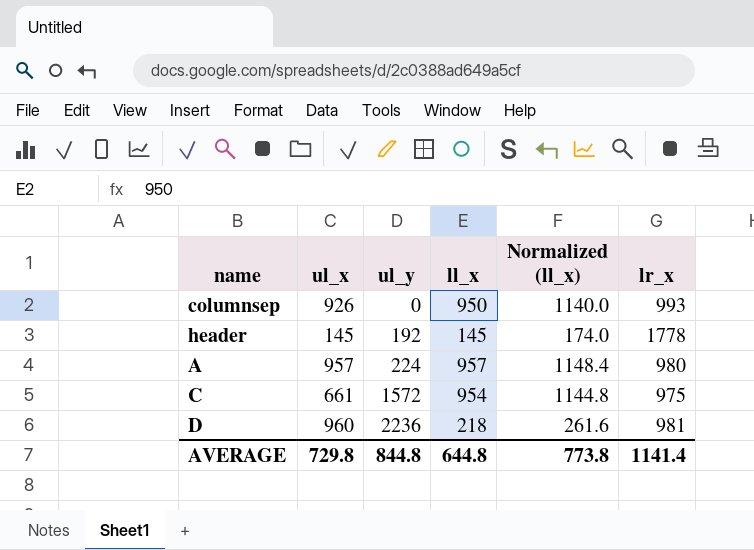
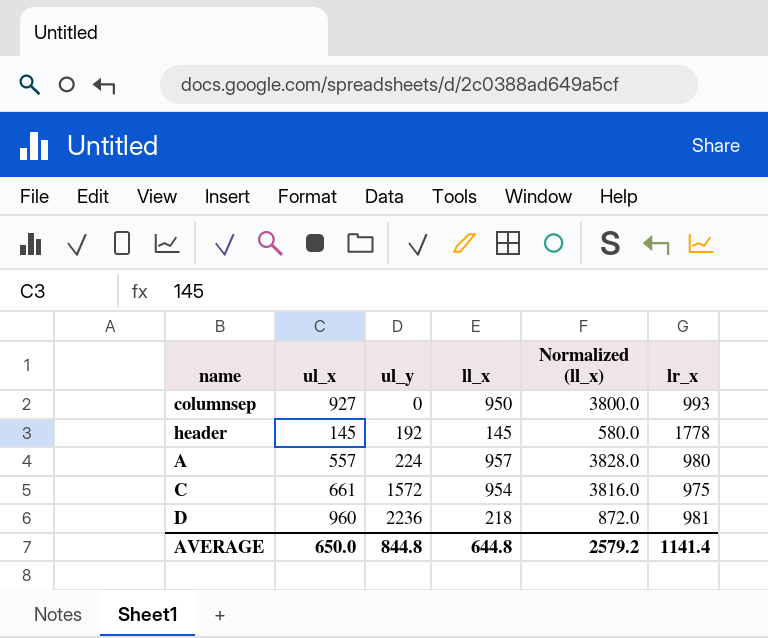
column Normalized (ll_x) | formula: [ll_x] * 1.2 -> [ll_x] * 4
columnsep | ul_x: 926 -> 927
A | ul_x: 957 -> 557
AVERAGE | ul_x: 729.8 -> 650.0
AVERAGE | Normalized (ll_x): 773.8 -> 2579.2

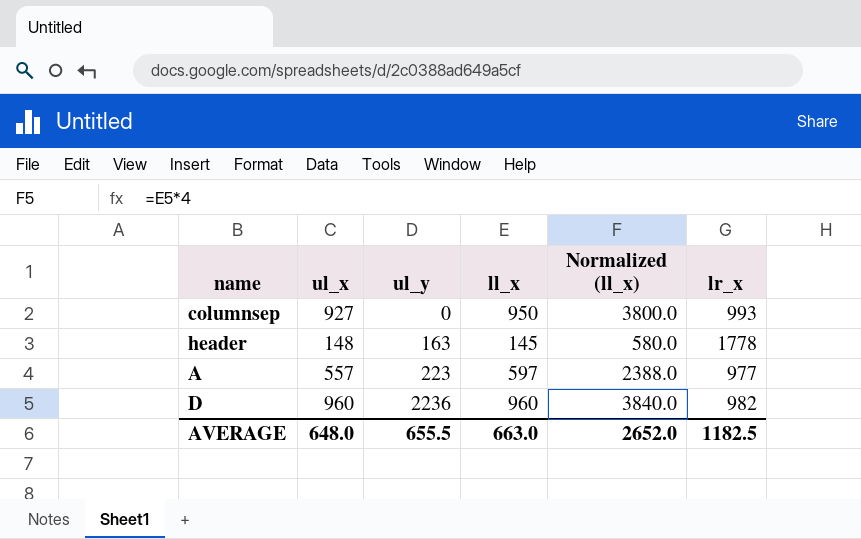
row C: 661 | 1572 | 954 | 3816.0 | 975 -> none
header | ul_x: 145 -> 148
header | ul_y: 192 -> 163
A | ul_y: 224 -> 223
A | ll_x: 957 -> 597
A | Normalized (ll_x): 3828.0 -> 2388.0
A | lr_x: 980 -> 977
D | ll_x: 218 -> 960
D | Normalized (ll_x): 872.0 -> 3840.0
D | lr_x: 981 -> 982
AVERAGE | ul_x: 650.0 -> 648.0
AVERAGE | ul_y: 844.8 -> 655.5
AVERAGE | ll_x: 644.8 -> 663.0
AVERAGE | Normalized (ll_x): 2579.2 -> 2652.0
AVERAGE | lr_x: 1141.4 -> 1182.5

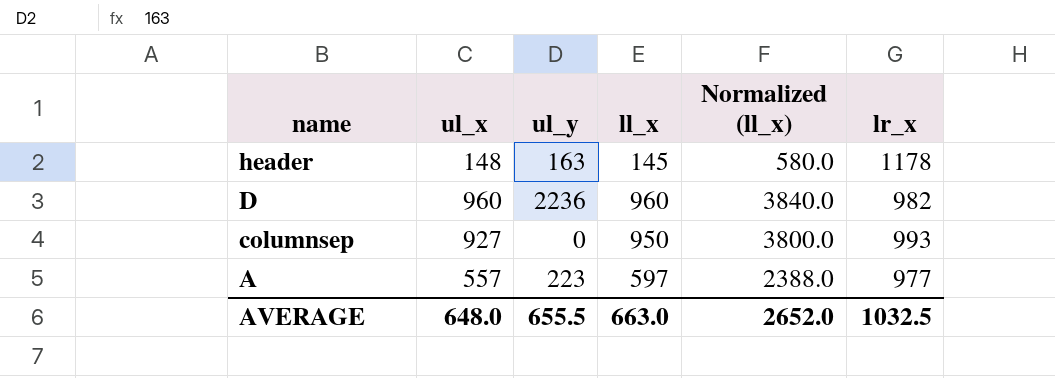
row order: ul_y ascending -> name descending
header | lr_x: 1778 -> 1178
AVERAGE | lr_x: 1182.5 -> 1032.5

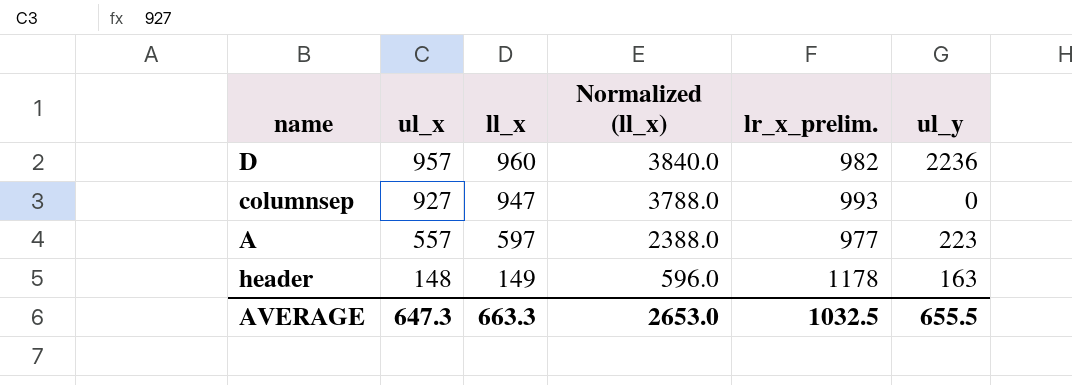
row order: name descending -> ul_x descending
column name: lr_x -> lr_x_prelim.
column ul_y | position: 3 -> 6
D | ul_x: 960 -> 957
columnsep | ll_x: 950 -> 947
columnsep | Normalized (ll_x): 3800.0 -> 3788.0
header | ll_x: 145 -> 149
header | Normalized (ll_x): 580.0 -> 596.0
AVERAGE | ul_x: 648.0 -> 647.3
AVERAGE | ll_x: 663.0 -> 663.3
AVERAGE | Normalized (ll_x): 2652.0 -> 2653.0

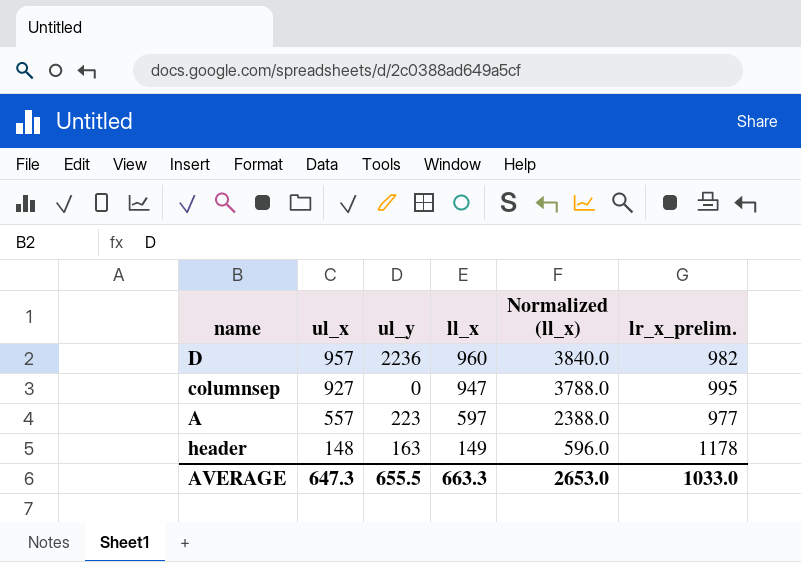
column ul_y | position: 6 -> 3
columnsep | lr_x_prelim.: 993 -> 995
AVERAGE | lr_x_prelim.: 1032.5 -> 1033.0

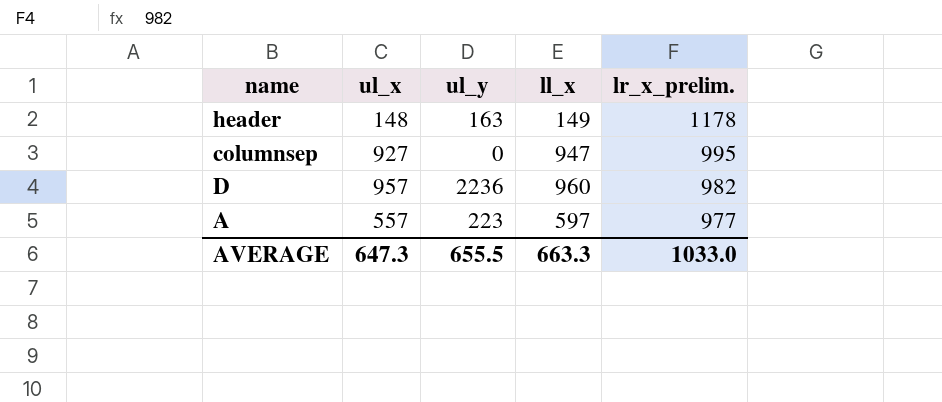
row order: ul_x descending -> lr_x_prelim. descending
column Normalized (ll_x) | formula: [ll_x] * 4 -> none

